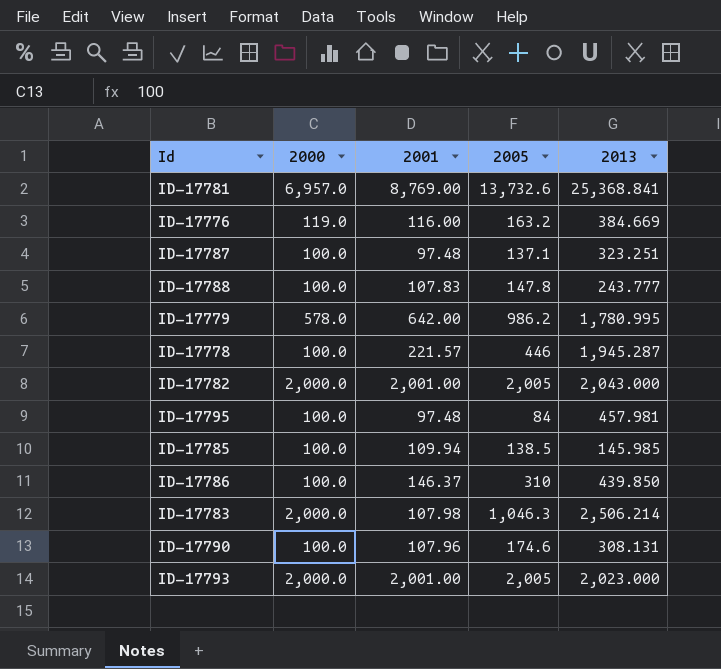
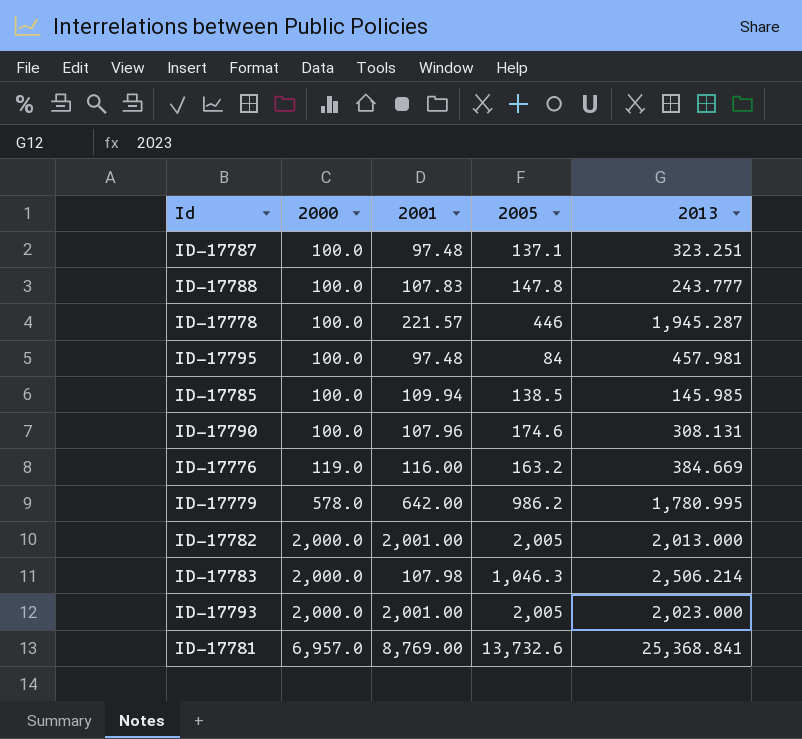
row order: none -> 2000 ascending
row ID-17786: 100.0 | 146.37 | 310 | 439.850 -> none
ID-17782 | 2013: 2,043.000 -> 2,013.000

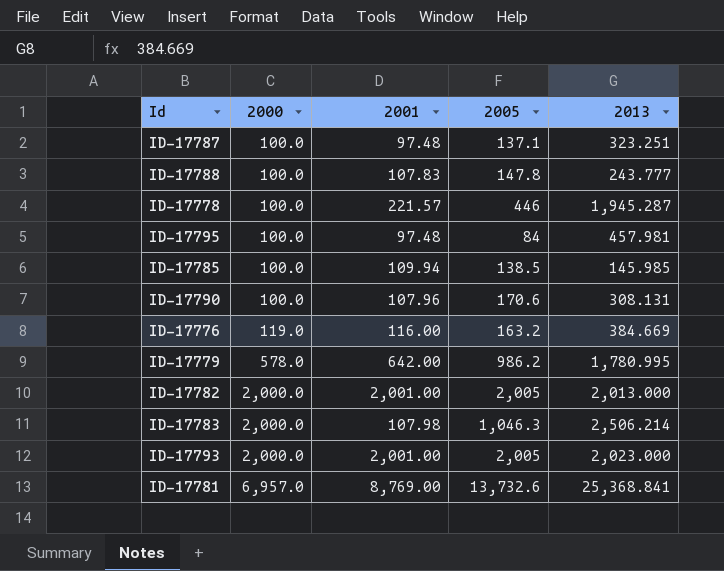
ID-17790 | 2005: 174.6 -> 170.6

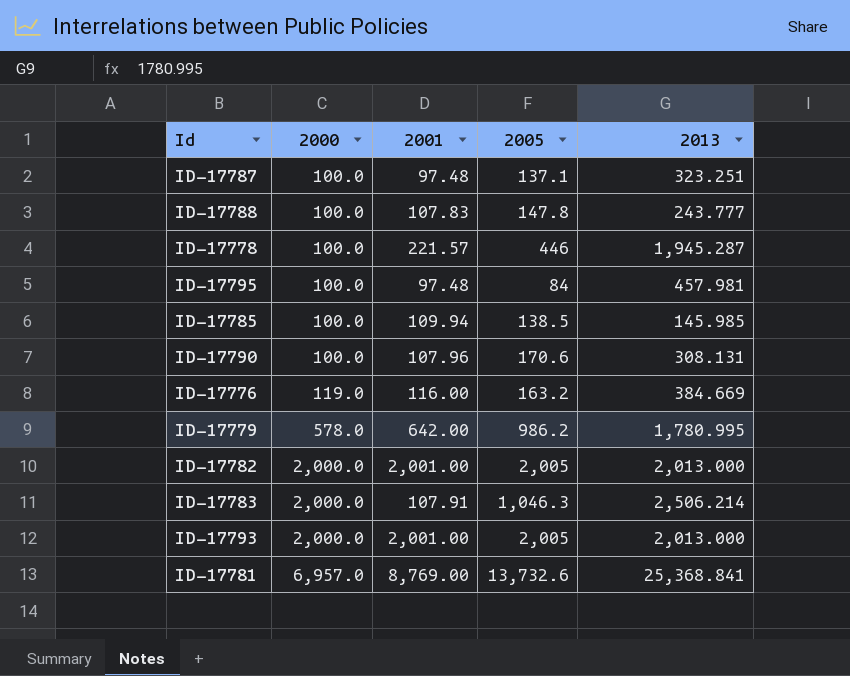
ID-17783 | 2001: 107.98 -> 107.91
ID-17793 | 2013: 2,023.000 -> 2,013.000

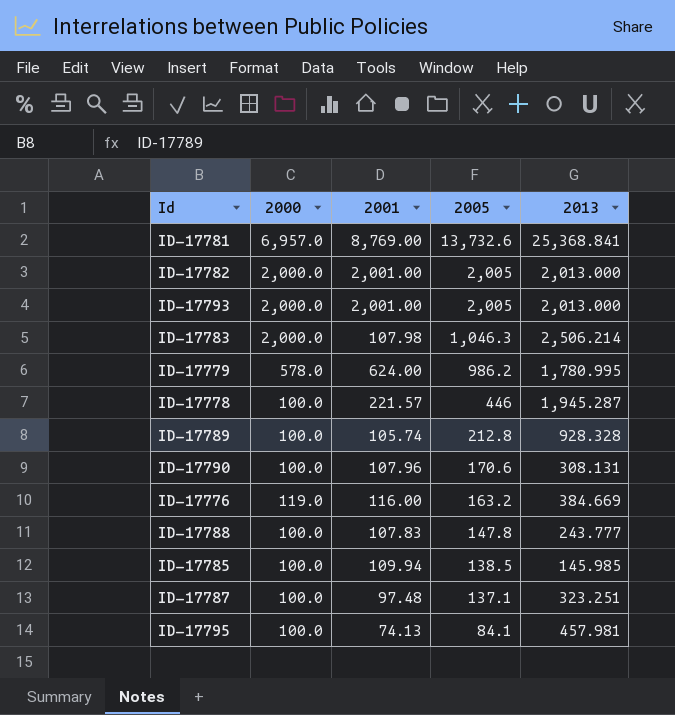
row order: 2000 ascending -> 2005 descending
ID-17783 | 2001: 107.91 -> 107.98
ID-17779 | 2001: 642.00 -> 624.00
row ID-17789: none -> 100.0 | 105.74 | 212.8 | 928.328
ID-17795 | 2001: 97.48 -> 74.13
ID-17795 | 2005: 84 -> 84.1

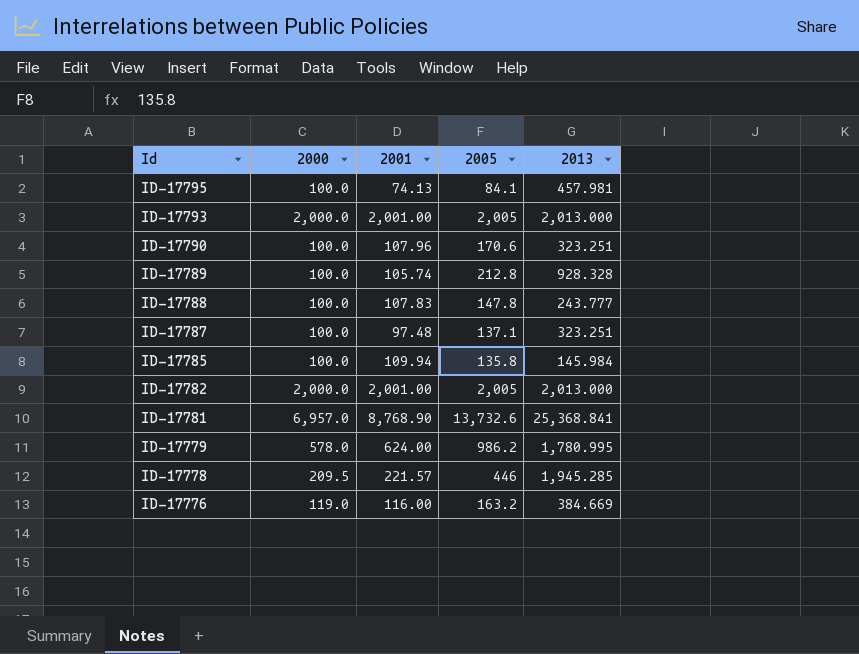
row order: 2005 descending -> Id descending
row ID-17783: 2,000.0 | 107.98 | 1,046.3 | 2,506.214 -> none
ID-17790 | 2013: 308.131 -> 323.251
ID-17785 | 2005: 138.5 -> 135.8
ID-17785 | 2013: 145.985 -> 145.984
ID-17781 | 2001: 8,769.00 -> 8,768.90
ID-17778 | 2000: 100.0 -> 209.5
ID-17778 | 2013: 1,945.287 -> 1,945.285

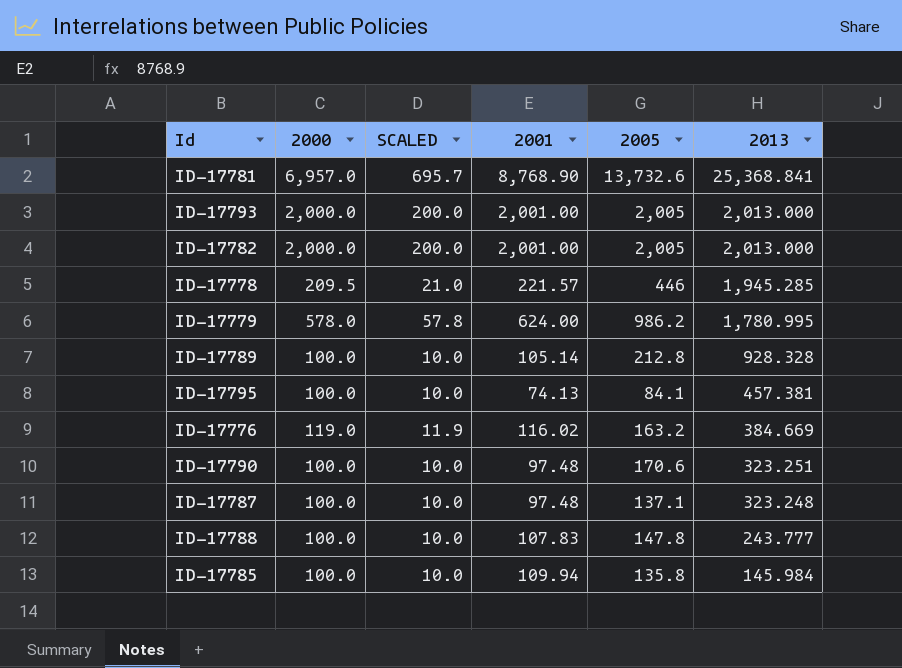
row order: Id descending -> 2013 descending
column SCALED | formula: none -> [2000] * 0.1
ID-17789 | 2001: 105.74 -> 105.14
ID-17795 | 2013: 457.981 -> 457.381
ID-17776 | 2001: 116.00 -> 116.02
ID-17790 | 2001: 107.96 -> 97.48
ID-17787 | 2013: 323.251 -> 323.248

